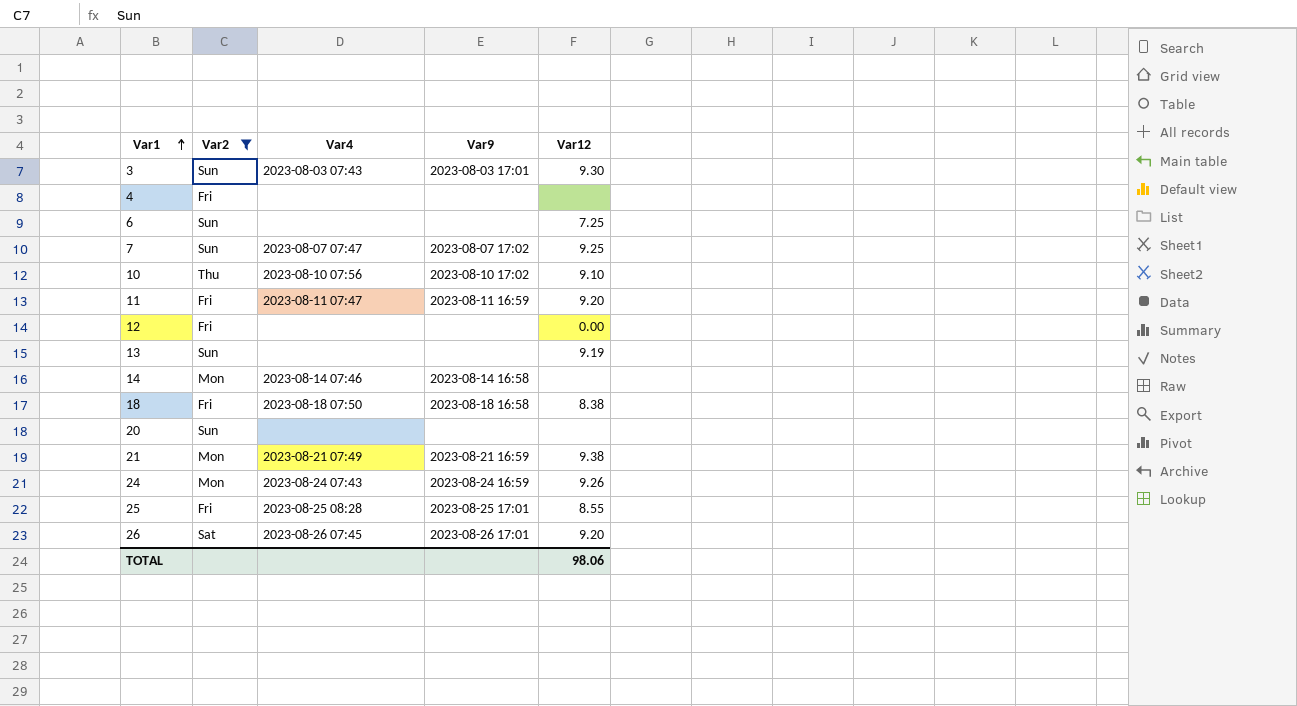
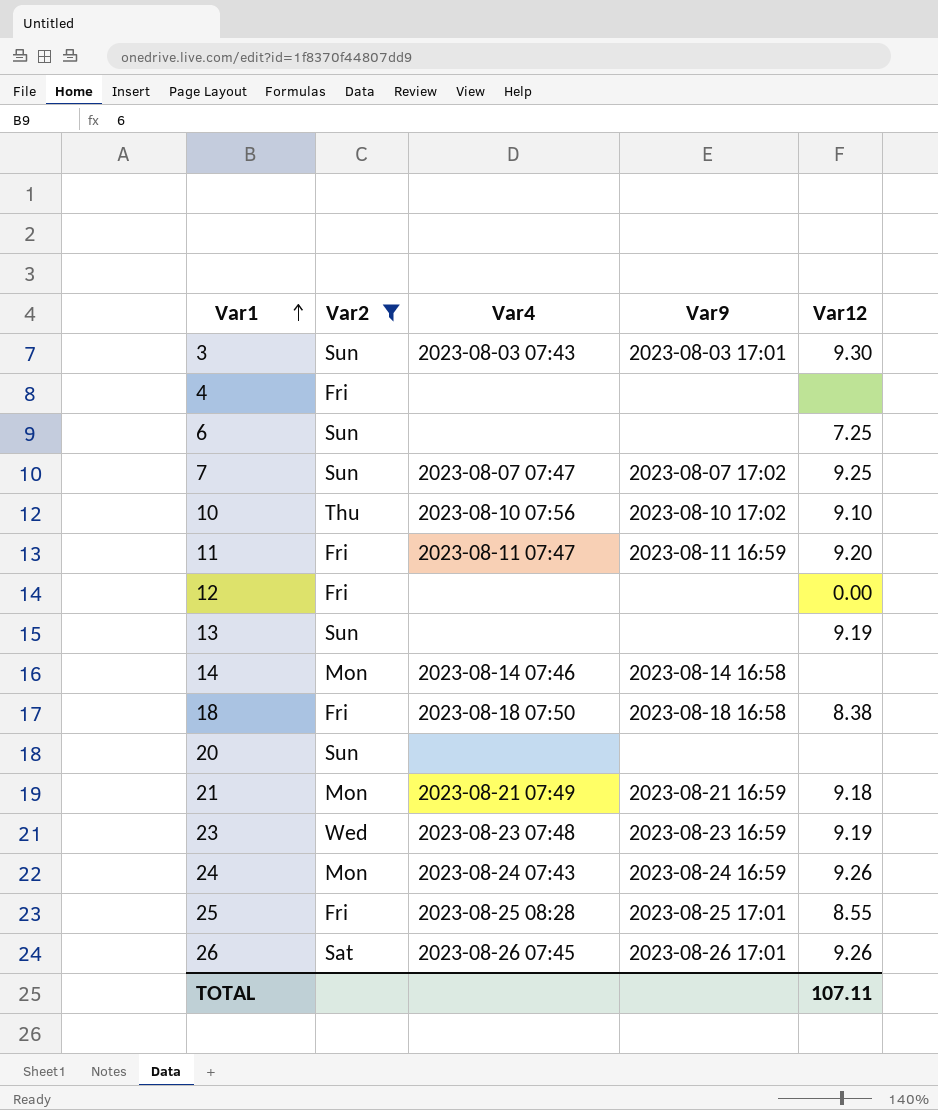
21 | Var12: 9.38 -> 9.18
row 23: none -> Wed | 2023-08-23 07:48 | 2023-08-23 16:59 | 9.19
26 | Var12: 9.20 -> 9.26
TOTAL | Var12: 98.06 -> 107.11

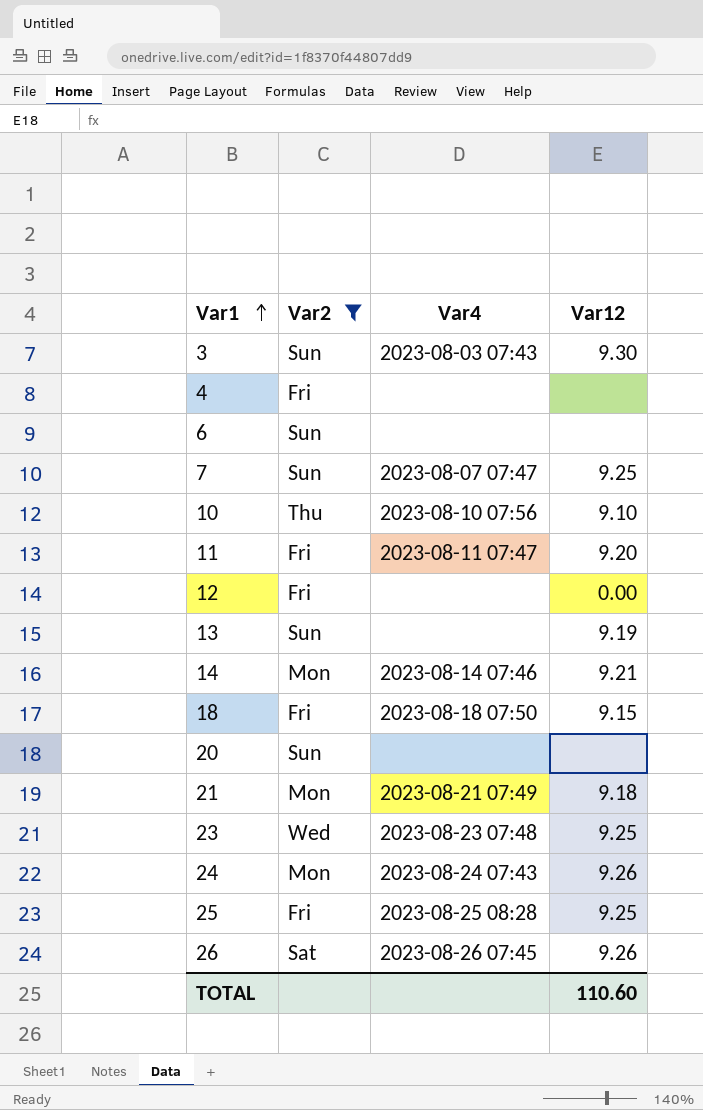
column Var9 | position: 4 -> none
6 | Var12: 7.25 -> none
14 | Var12: none -> 9.21
18 | Var12: 8.38 -> 9.15
23 | Var12: 9.19 -> 9.25
25 | Var12: 8.55 -> 9.25
TOTAL | Var12: 107.11 -> 110.60

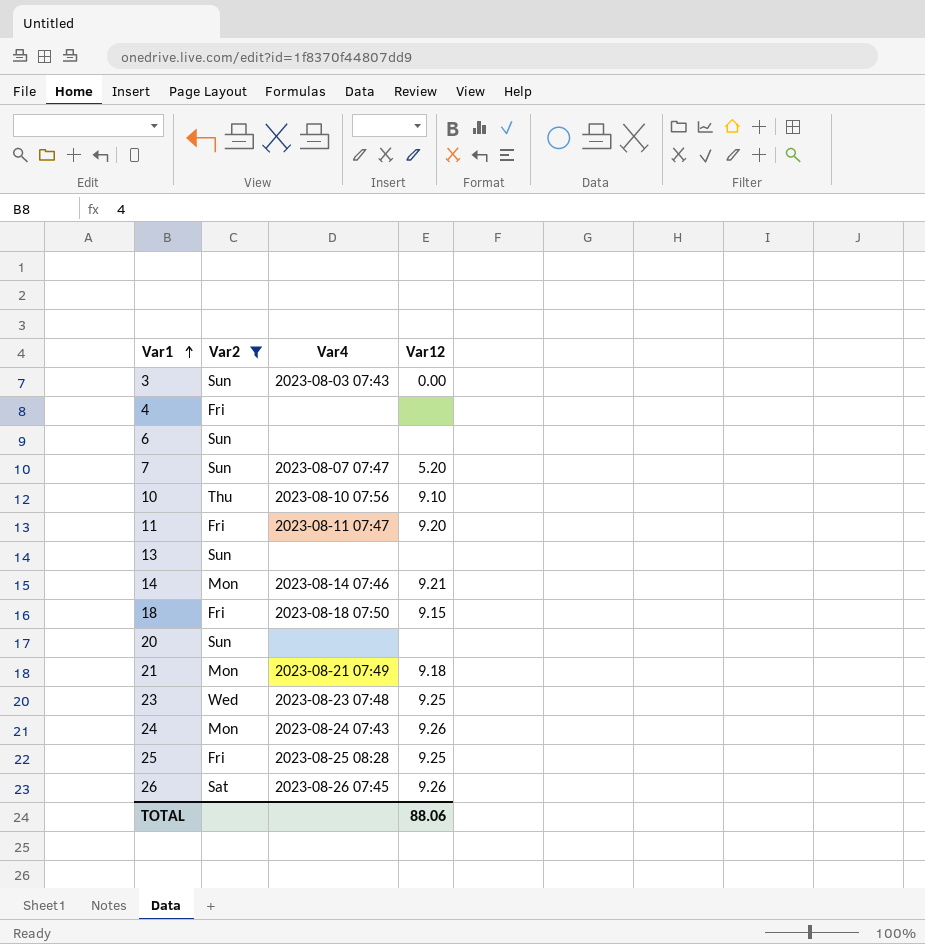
row 12: Fri | none | 0.00 -> none
3 | Var12: 9.30 -> 0.00
7 | Var12: 9.25 -> 5.20
13 | Var12: 9.19 -> none
TOTAL | Var12: 110.60 -> 88.06

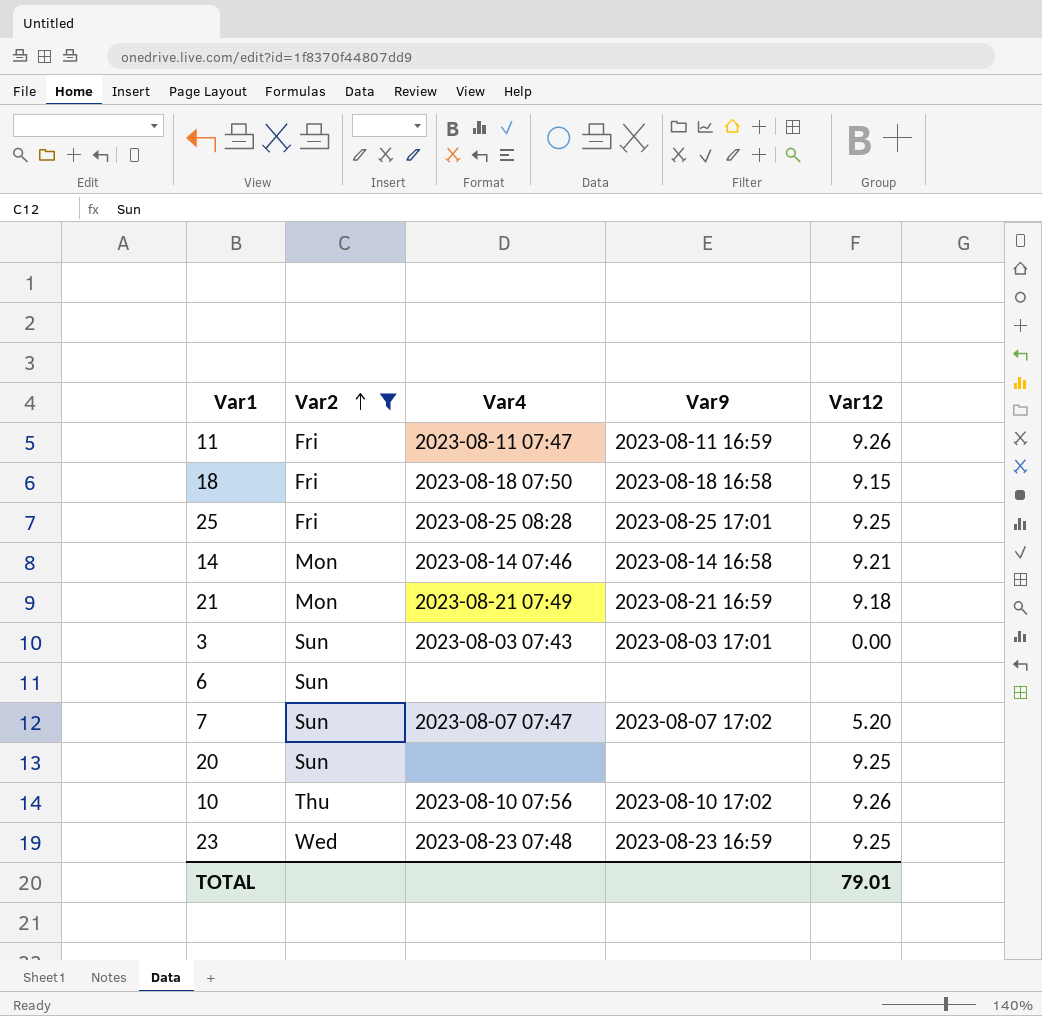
row order: Var1 ascending -> Var2 ascending
column Var9 | position: none -> 4
row 4: Fri | none | none -> none
row 13: Sun | none | none -> none
row 24: Mon | 2023-08-24 07:43 | 9.26 -> none
row 26: Sat | 2023-08-26 07:45 | 9.26 -> none
11 | Var12: 9.20 -> 9.26
20 | Var12: none -> 9.25
10 | Var12: 9.10 -> 9.26
TOTAL | Var12: 88.06 -> 79.01

